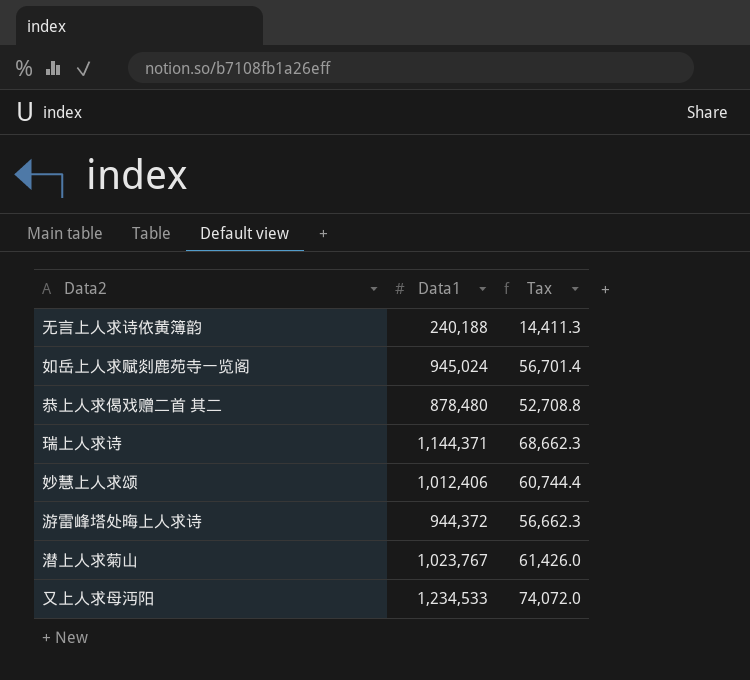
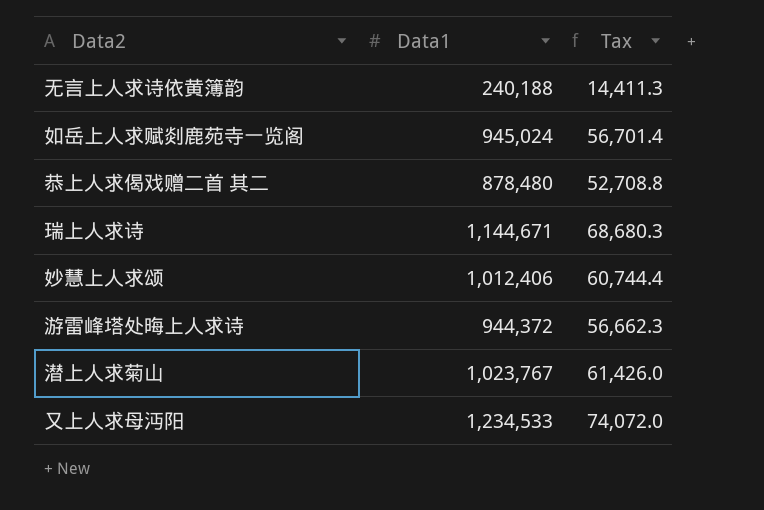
瑞上人求诗 | Data1: 1,144,371 -> 1,144,671
瑞上人求诗 | Tax: 68,662.3 -> 68,680.3

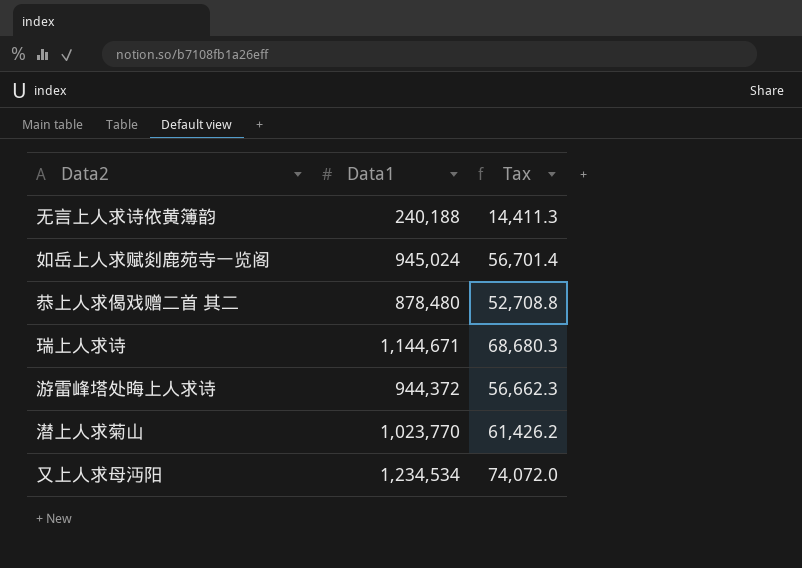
row 妙慧上人求颂: 1,012,406 | 60,744.4 -> none
潜上人求菊山 | Data1: 1,023,767 -> 1,023,770
潜上人求菊山 | Tax: 61,426.0 -> 61,426.2
又上人求母沔阳 | Data1: 1,234,533 -> 1,234,534

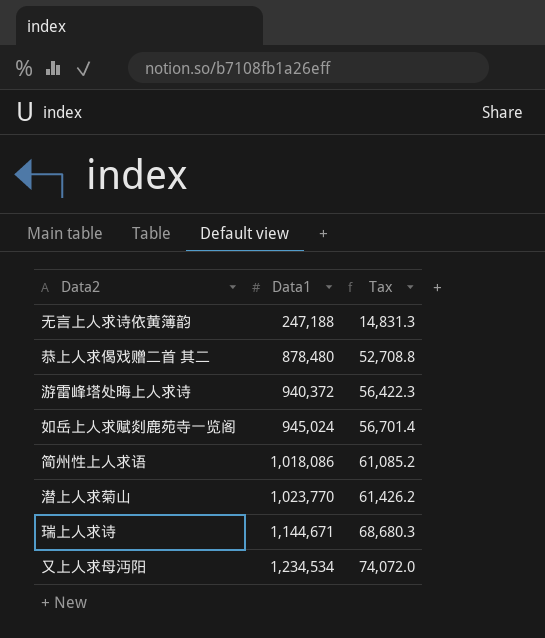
row order: none -> Data1 ascending
无言上人求诗依黄簿韵 | Data1: 240,188 -> 247,188
无言上人求诗依黄簿韵 | Tax: 14,411.3 -> 14,831.3
游雷峰塔处晦上人求诗 | Data1: 944,372 -> 940,372
游雷峰塔处晦上人求诗 | Tax: 56,662.3 -> 56,422.3
row 简州性上人求语: none -> 1,018,086 | 61,085.2

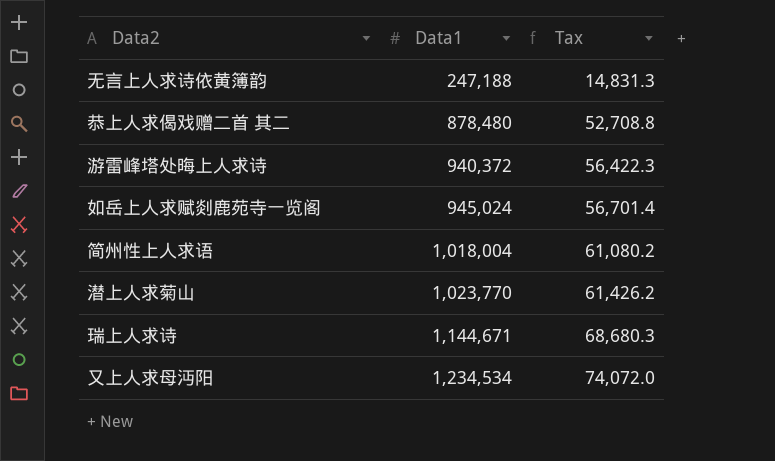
简州性上人求语 | Data1: 1,018,086 -> 1,018,004
简州性上人求语 | Tax: 61,085.2 -> 61,080.2

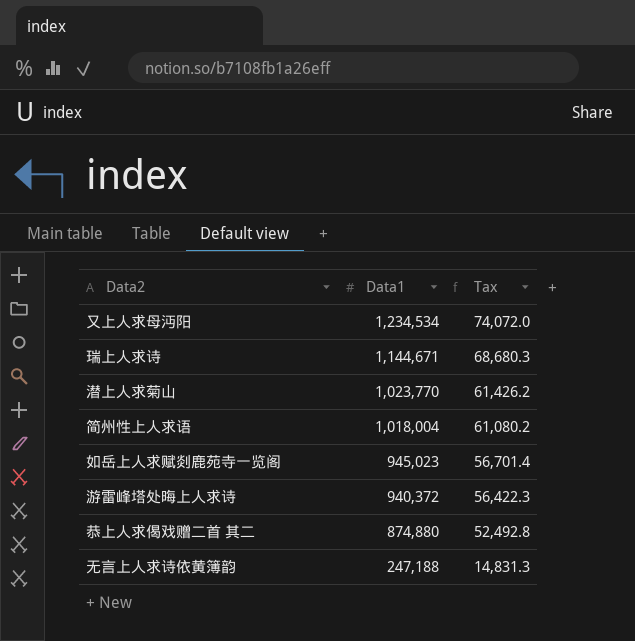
row order: Data1 ascending -> Data1 descending
如岳上人求赋剡鹿苑寺一览阁 | Data1: 945,024 -> 945,023
恭上人求偈戏赠二首 其二 | Data1: 878,480 -> 874,880
恭上人求偈戏赠二首 其二 | Tax: 52,708.8 -> 52,492.8

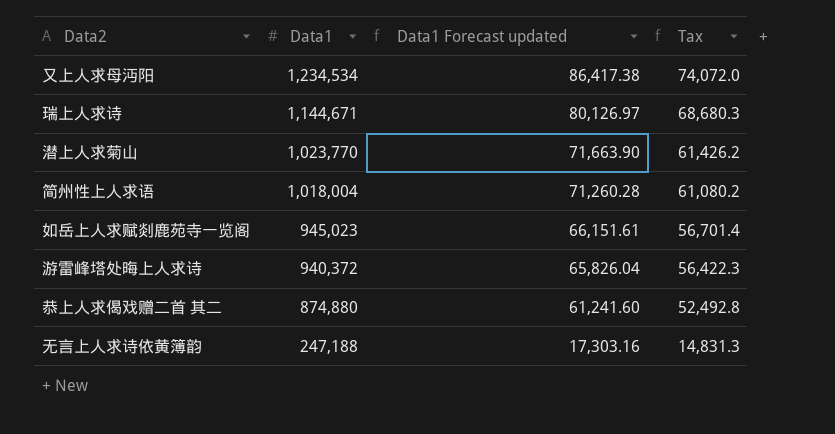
column Data1 Forecast updated | formula: none -> [Data1] * 0.07

